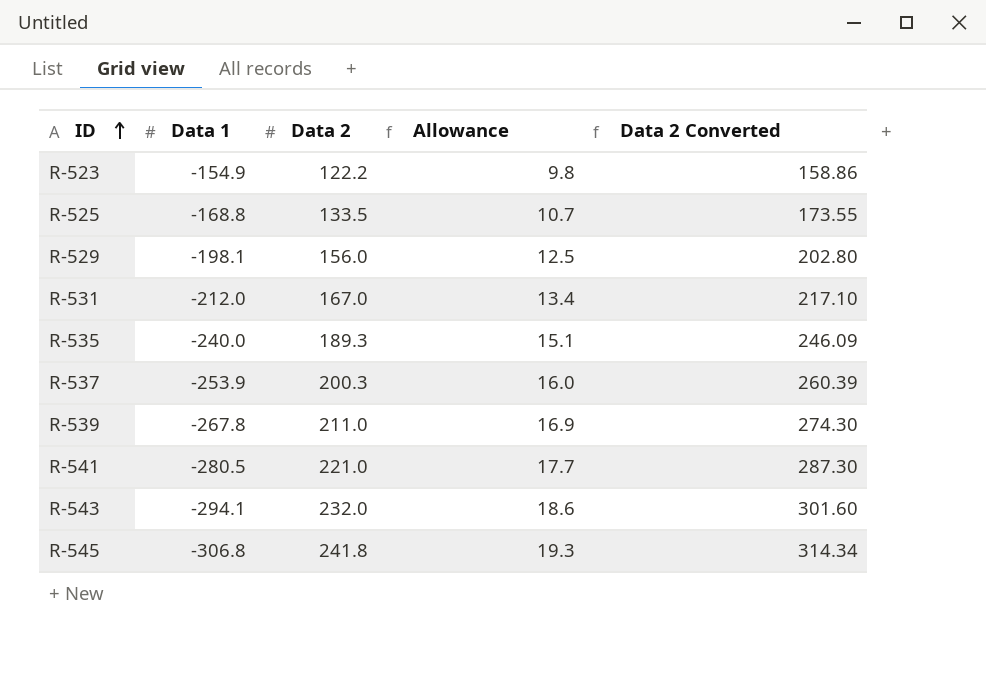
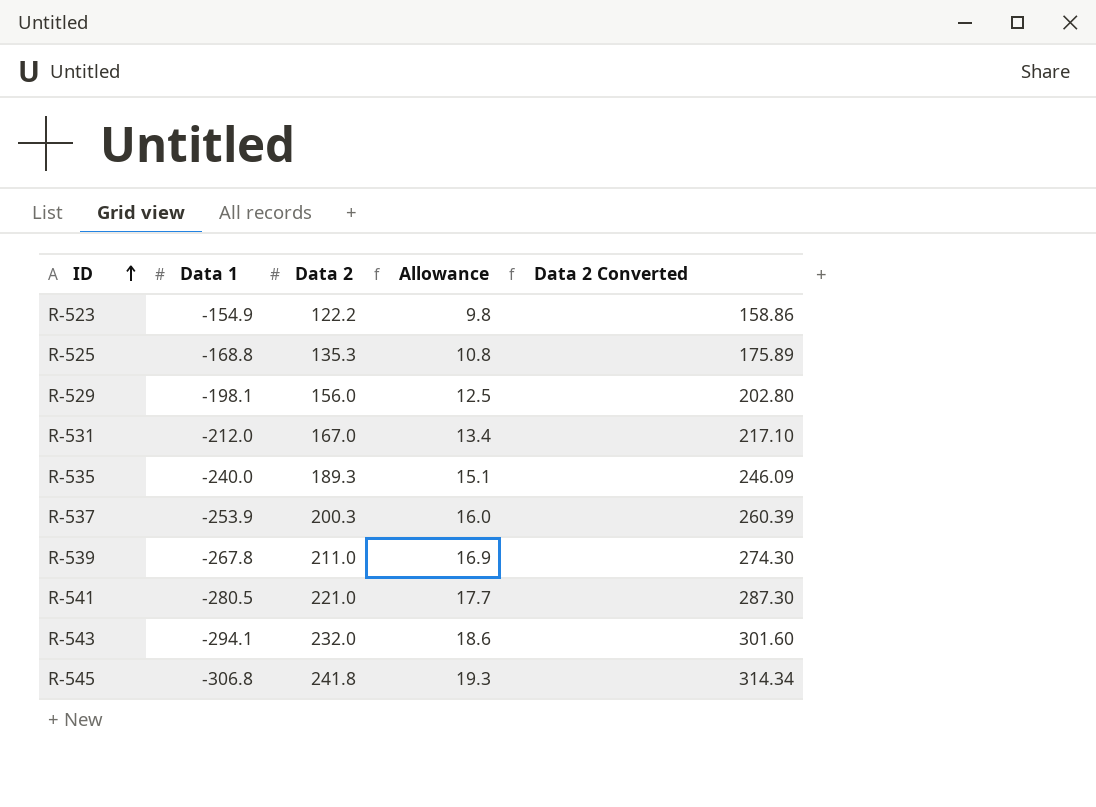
R-525 | Data 2: 133.5 -> 135.3
R-525 | Allowance: 10.7 -> 10.8
R-525 | Data 2 Converted: 173.55 -> 175.89

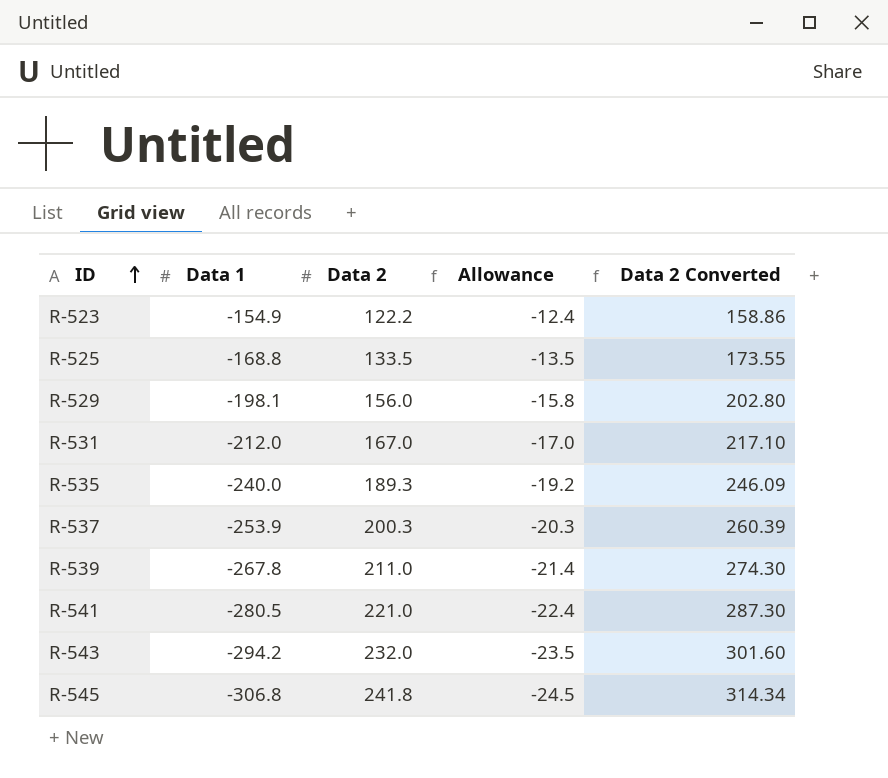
column Allowance | formula: [Data 2] * 0.08 -> [Data 1] * 0.08
R-525 | Data 2: 135.3 -> 133.5
R-525 | Data 2 Converted: 175.89 -> 173.55
R-543 | Data 1: -294.1 -> -294.2

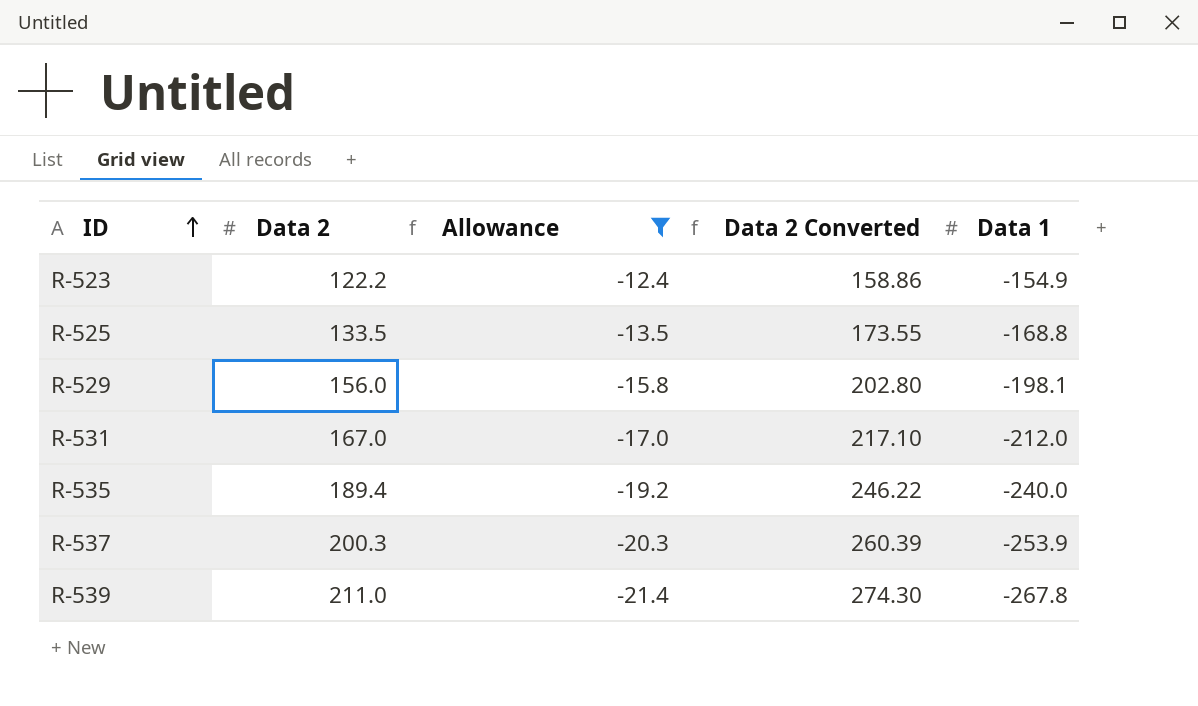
filter: none -> Allowance >= -21.4
column Data 1 | position: 2 -> 5
R-535 | Data 2: 189.3 -> 189.4
R-535 | Data 2 Converted: 246.09 -> 246.22

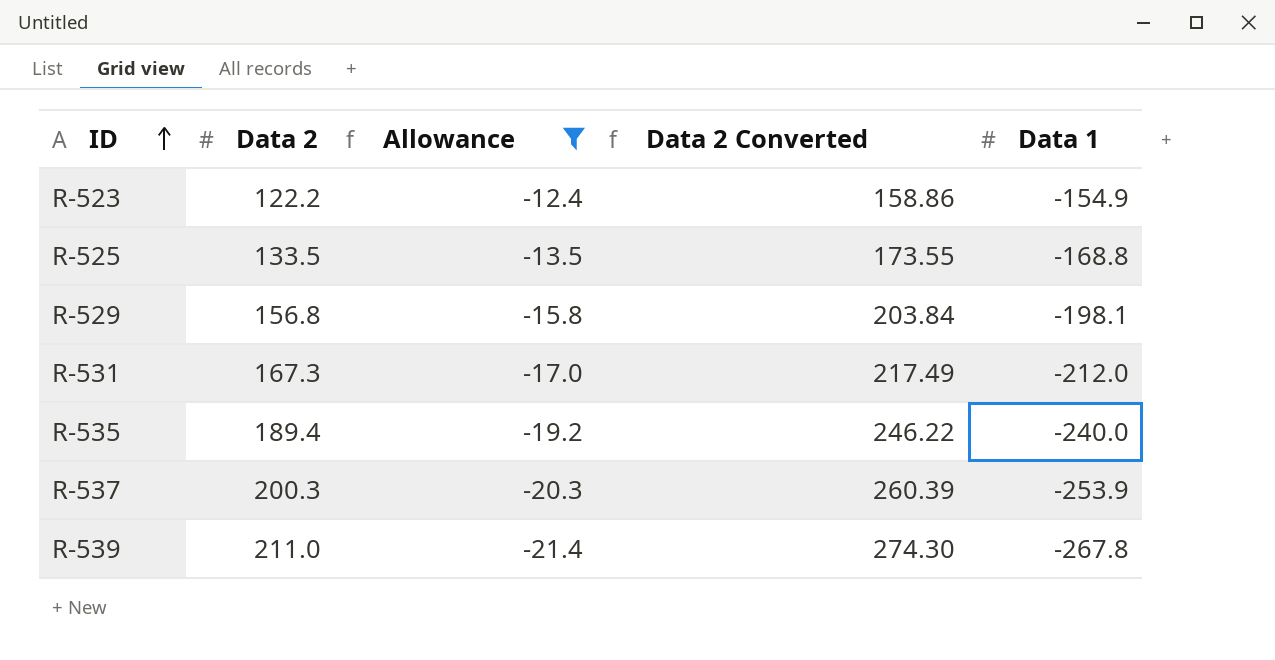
R-529 | Data 2: 156.0 -> 156.8
R-529 | Data 2 Converted: 202.80 -> 203.84
R-531 | Data 2: 167.0 -> 167.3
R-531 | Data 2 Converted: 217.10 -> 217.49

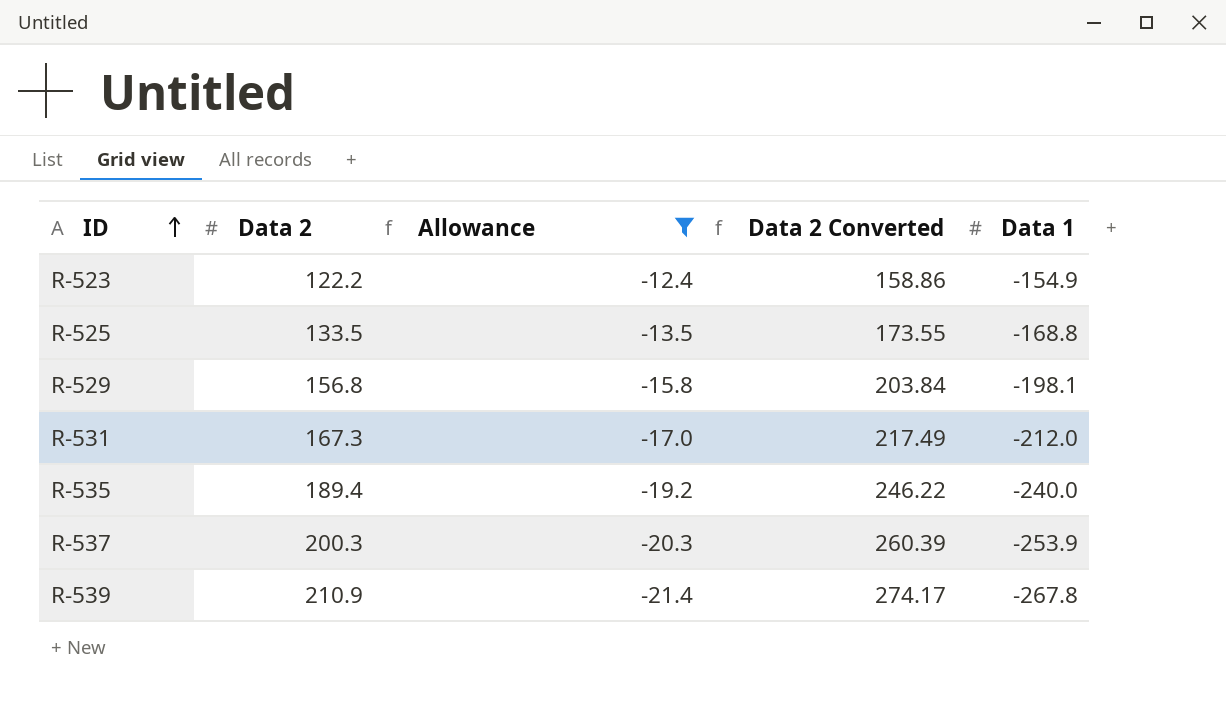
R-539 | Data 2: 211.0 -> 210.9
R-539 | Data 2 Converted: 274.30 -> 274.17

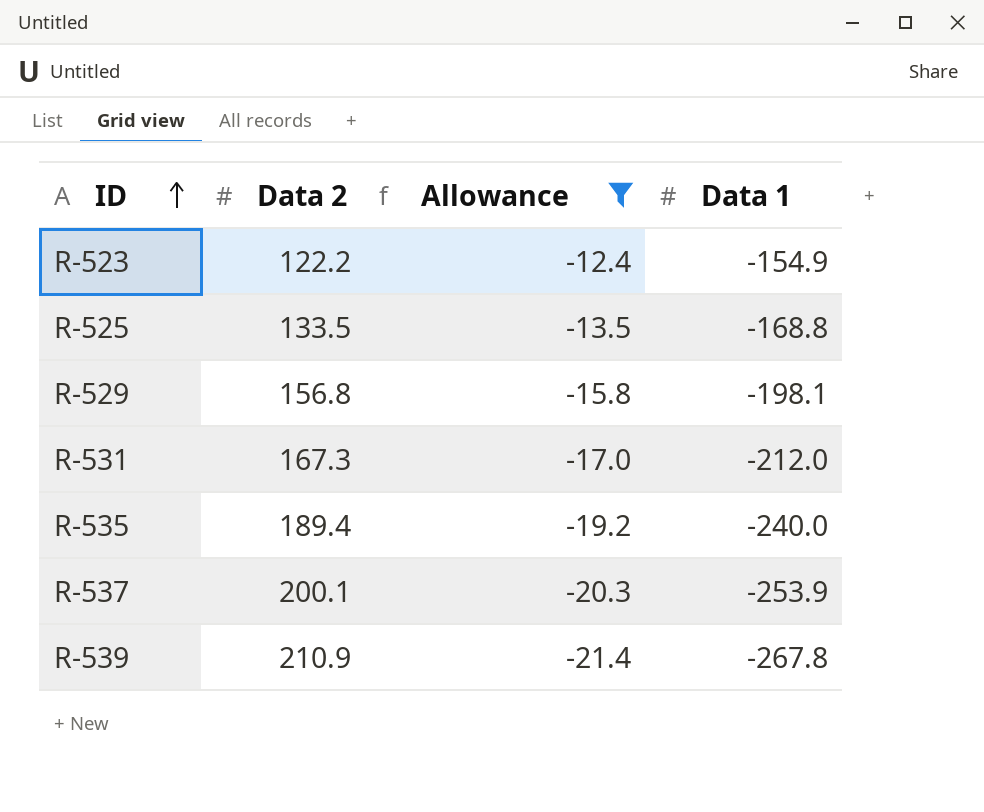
column Data 2 Converted | formula: [Data 2] * 1.3 -> none
R-537 | Data 2: 200.3 -> 200.1

